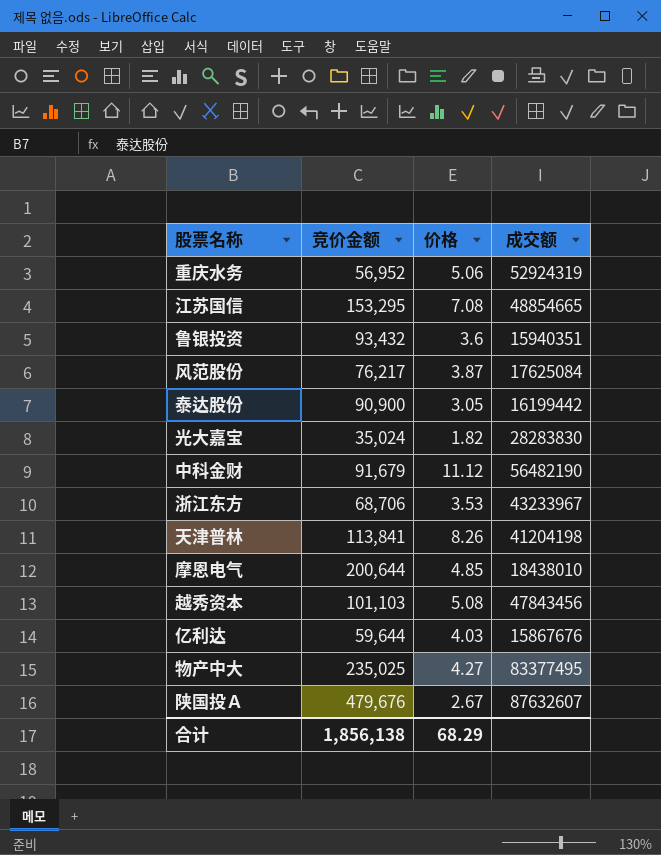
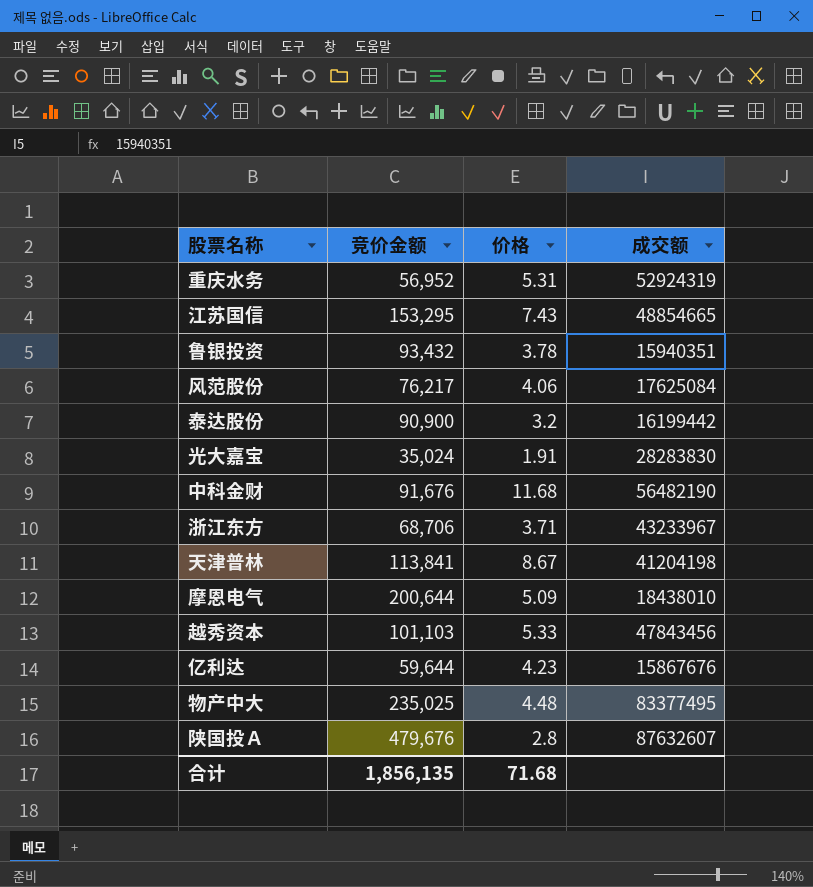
重庆水务 | 价格: 5.06 -> 5.31
江苏国信 | 价格: 7.08 -> 7.43
鲁银投资 | 价格: 3.6 -> 3.78
风范股份 | 价格: 3.87 -> 4.06
泰达股份 | 价格: 3.05 -> 3.2
光大嘉宝 | 价格: 1.82 -> 1.91
中科金财 | 竞价金额: 91,679 -> 91,676
中科金财 | 价格: 11.12 -> 11.68
浙江东方 | 价格: 3.53 -> 3.71
天津普林 | 价格: 8.26 -> 8.67
摩恩电气 | 价格: 4.85 -> 5.09
越秀资本 | 价格: 5.08 -> 5.33
亿利达 | 价格: 4.03 -> 4.23
物产中大 | 价格: 4.27 -> 4.48
陕国投Ａ | 价格: 2.67 -> 2.8
合计 | 竞价金额: 1,856,138 -> 1,856,135
合计 | 价格: 68.29 -> 71.68

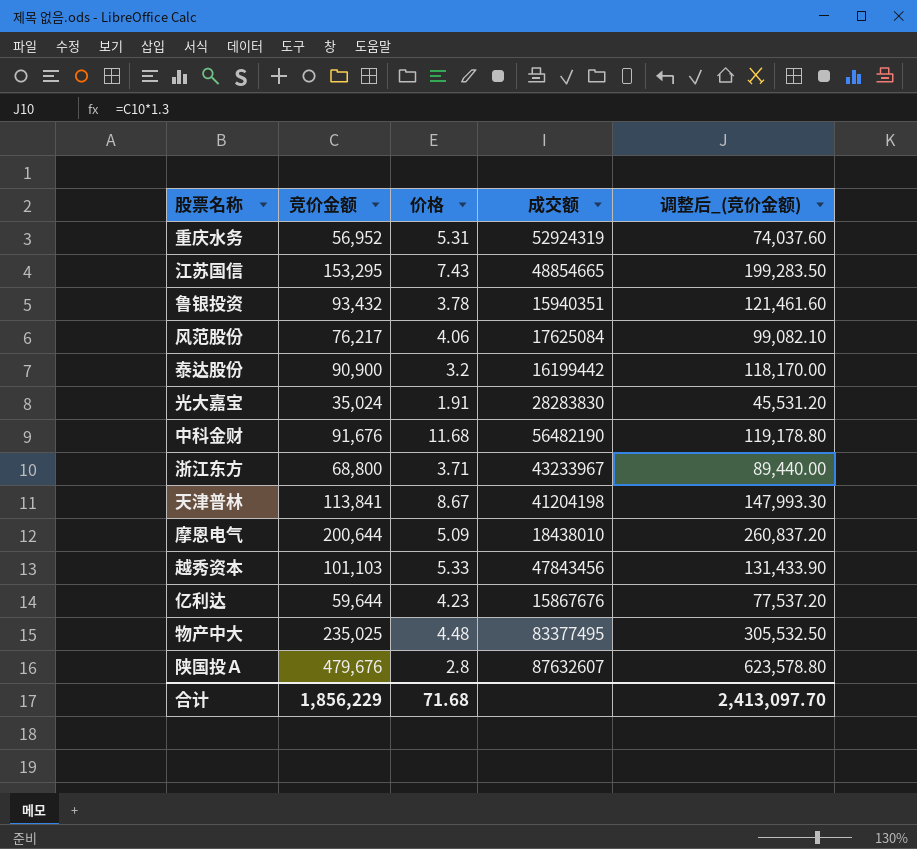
column 调整后_(竞价金额) | formula: none -> [竞价金额] * 1.3
浙江东方 | 竞价金额: 68,706 -> 68,800
合计 | 竞价金额: 1,856,135 -> 1,856,229

